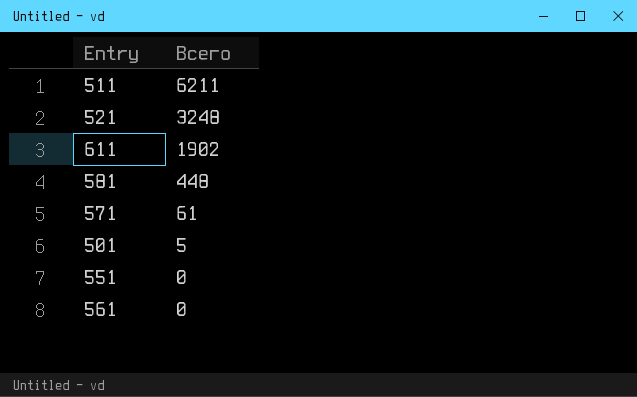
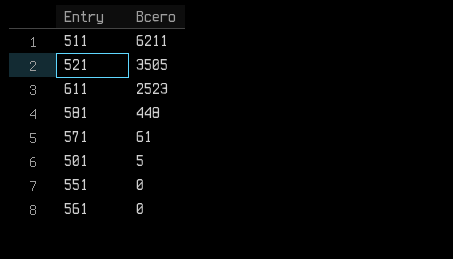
521 | Всего: 3248 -> 3505
611 | Всего: 1902 -> 2523

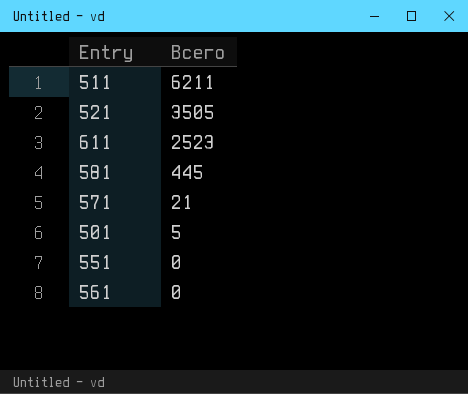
581 | Всего: 448 -> 445
571 | Всего: 61 -> 21

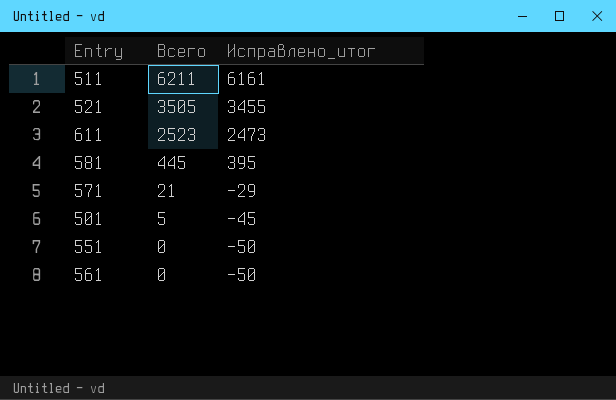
column Исправлено_итог | formula: none -> [Всего] - 50

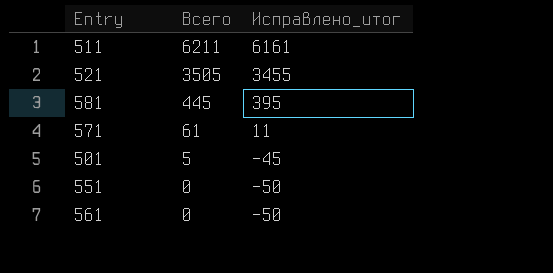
row 611: 2523 | 2473 -> none
571 | Всего: 21 -> 61
571 | Исправлено_итог: -29 -> 11

